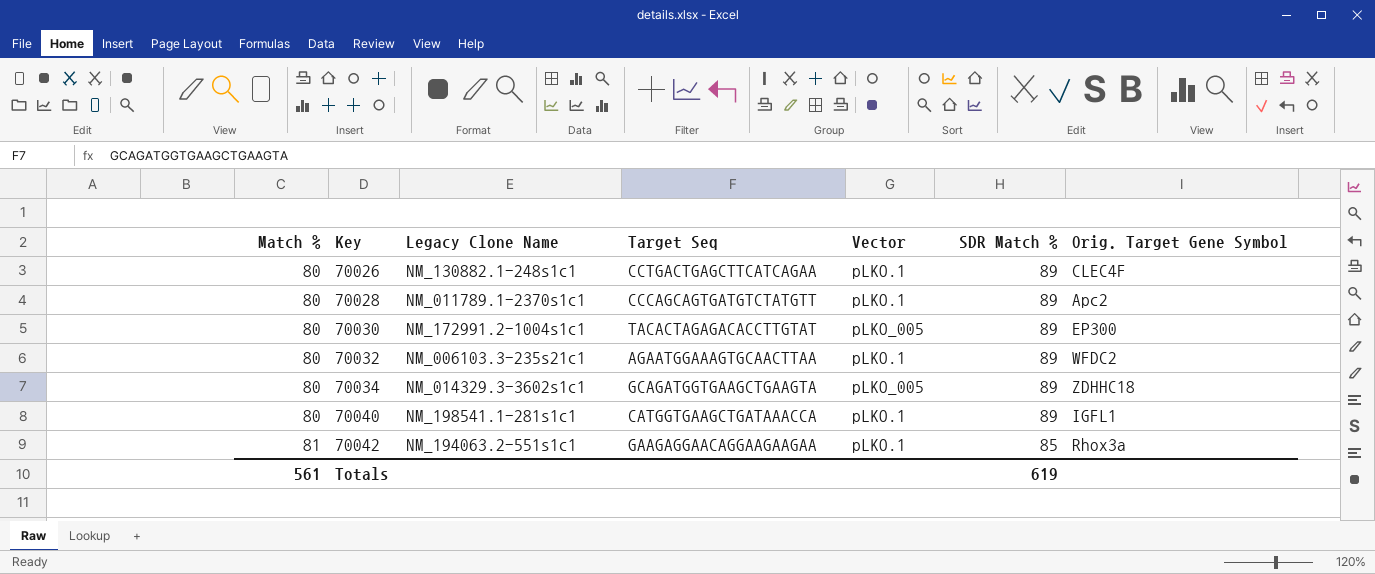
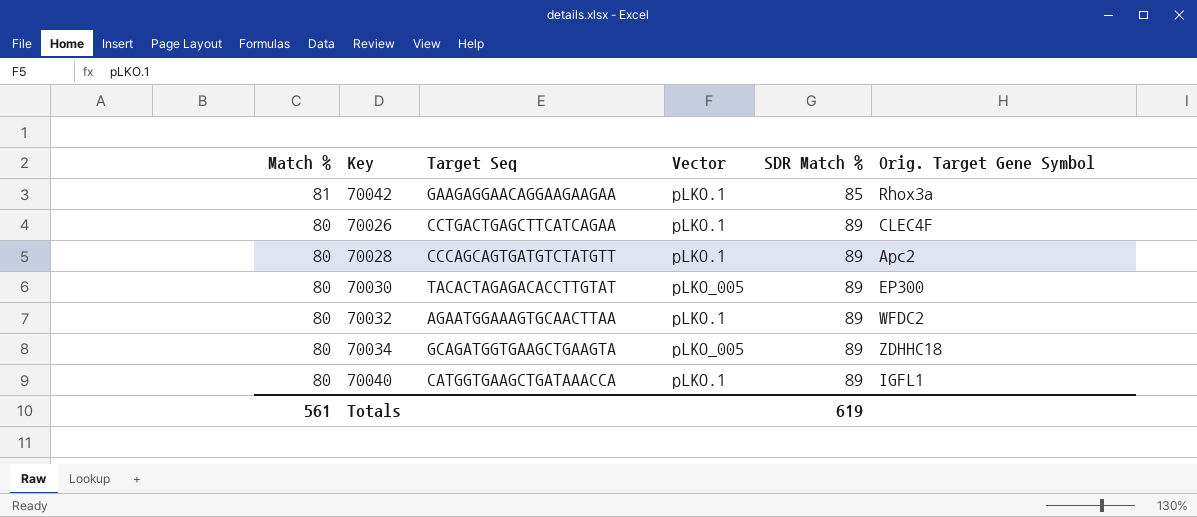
row order: Match % ascending -> Match % descending
column Legacy Clone Name | position: 3 -> none

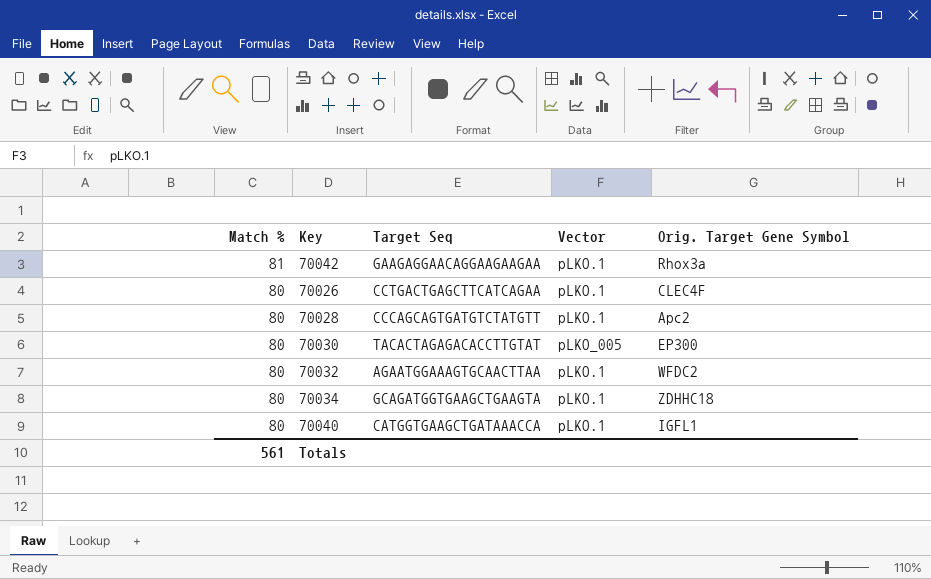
column SDR Match % | position: 5 -> none
70034 | Vector: pLKO_005 -> pLKO.1

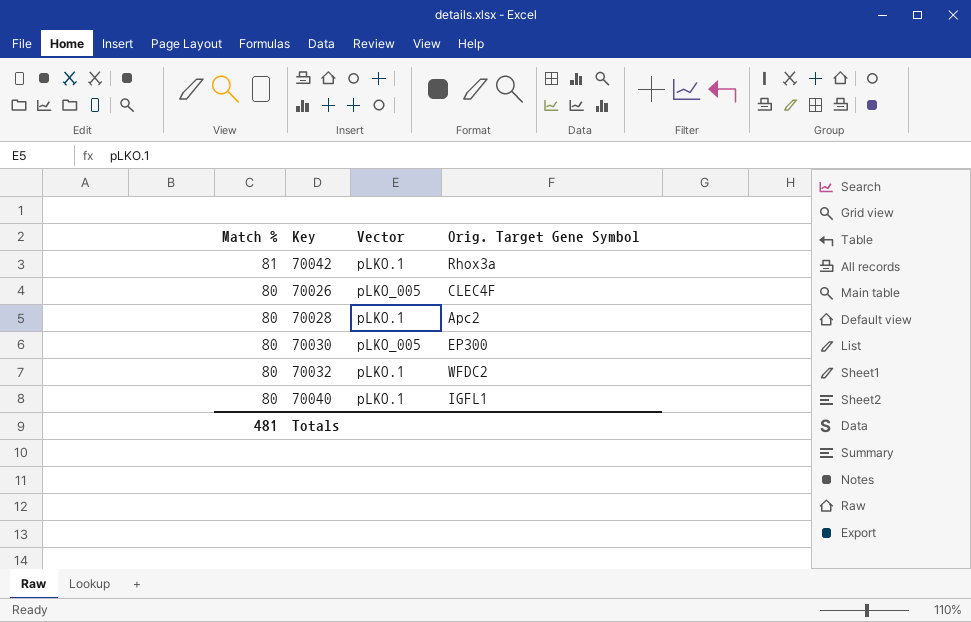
column Target Seq | position: 3 -> none
row 70034: 80 | GCAGATGGTGAAGCTGAAGTA | pLKO.1 | ZDHHC18 -> none
70026 | Vector: pLKO.1 -> pLKO_005
Totals | Match %: 561 -> 481

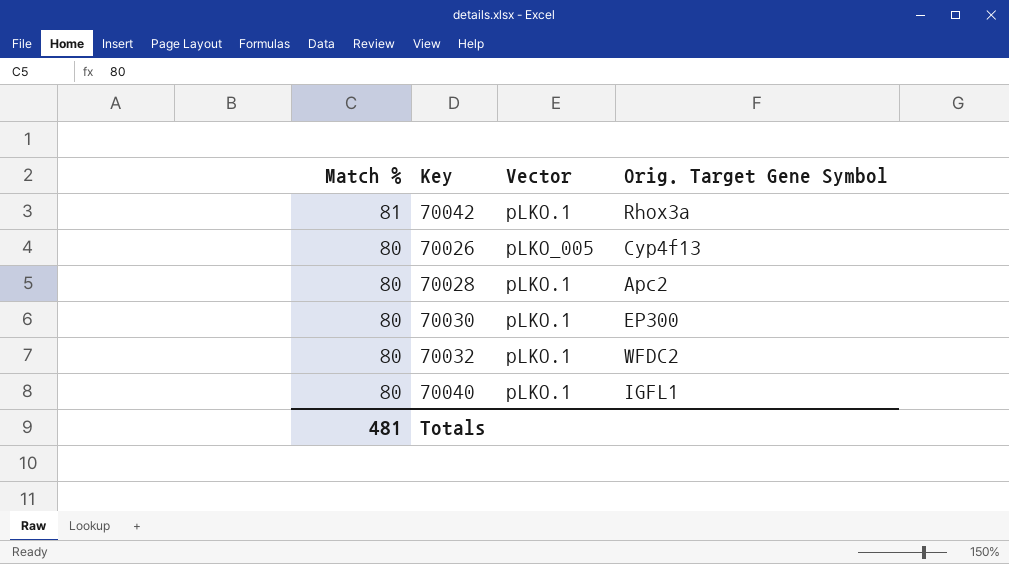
70026 | Orig. Target Gene Symbol: CLEC4F -> Cyp4f13
70030 | Vector: pLKO_005 -> pLKO.1

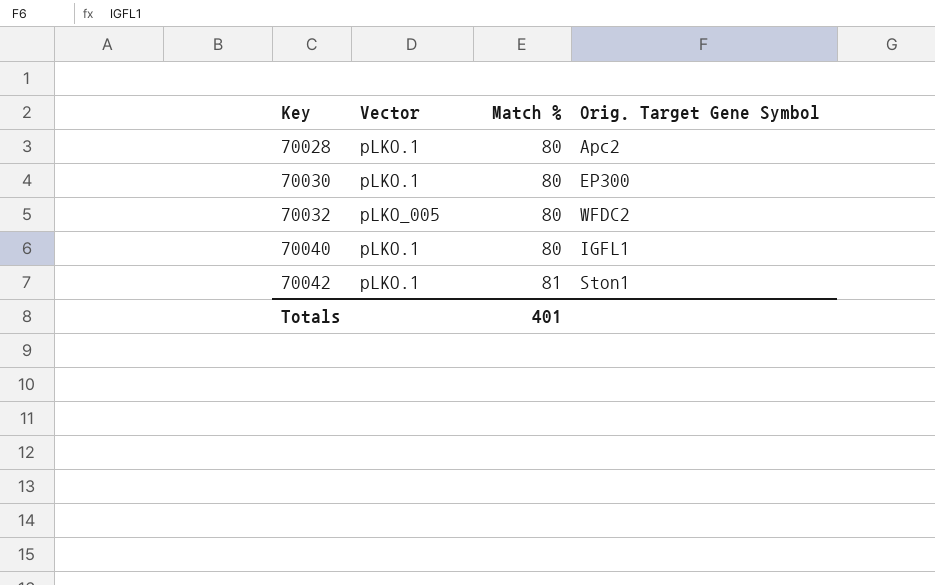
row order: Match % descending -> Key ascending
column Match % | position: 1 -> 3
row 70026: 80 | pLKO_005 | Cyp4f13 -> none
70032 | Vector: pLKO.1 -> pLKO_005
70042 | Orig. Target Gene Symbol: Rhox3a -> Ston1
Totals | Match %: 481 -> 401

